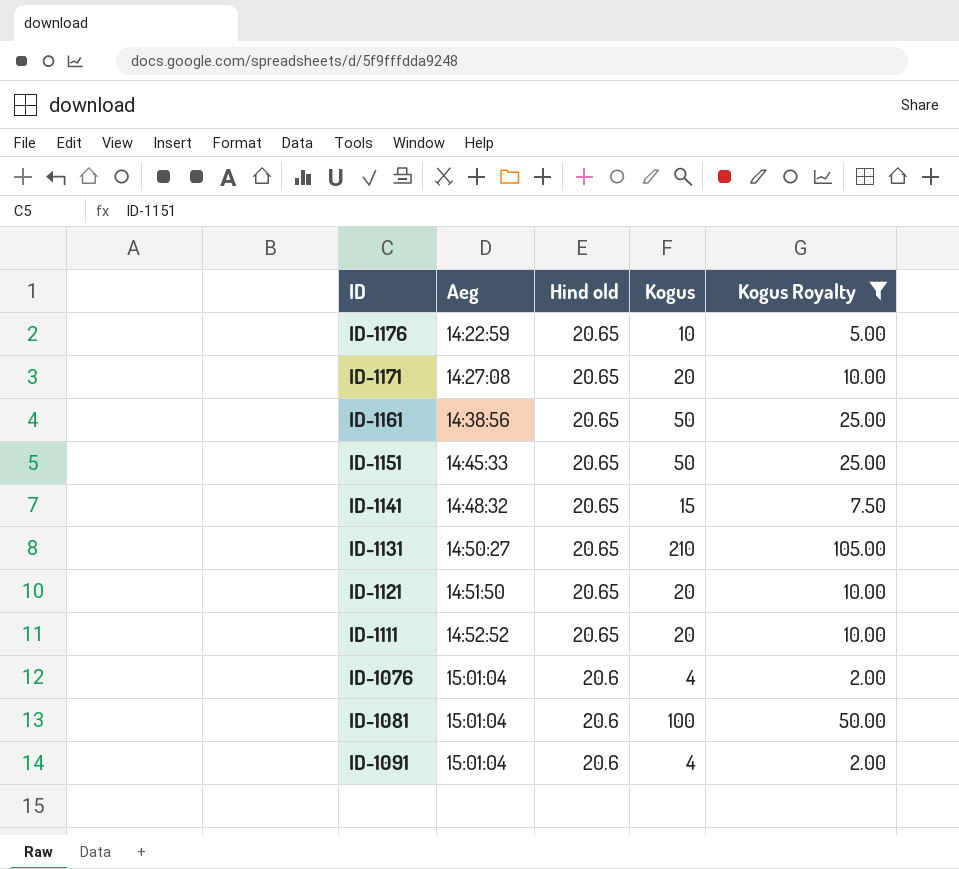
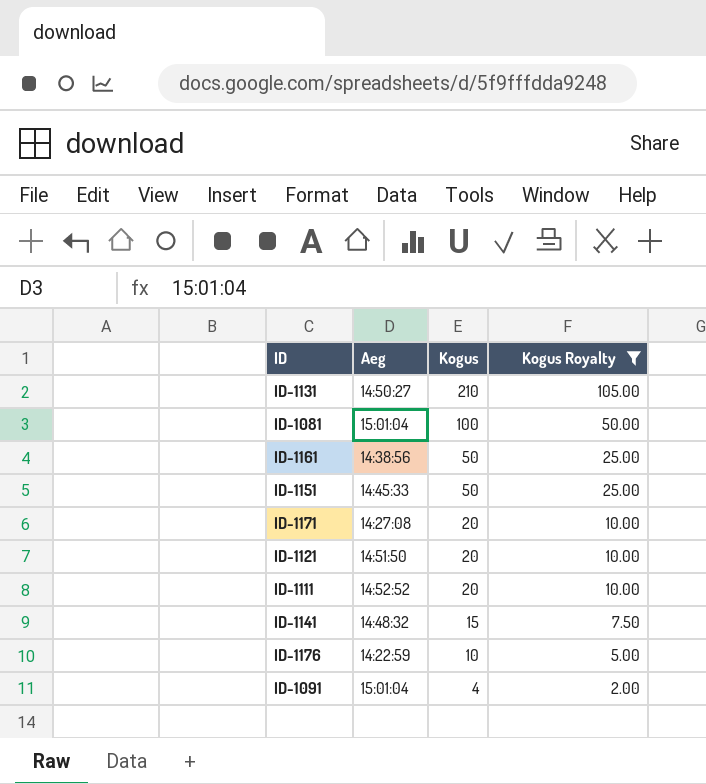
row order: Aeg ascending -> Kogus descending
column Hind old | position: 3 -> none
row ID-1076: 15:01:04 | 20.6 | 4 | 2.00 -> none

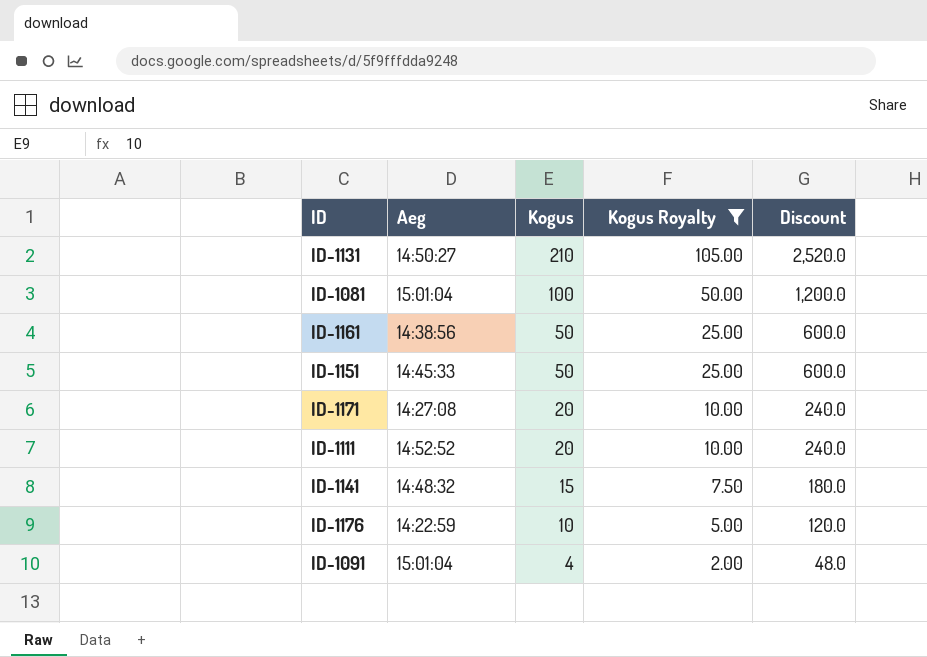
column Discount | formula: none -> [Kogus] * 12
row ID-1121: 14:51:50 | 20 | 10.00 -> none

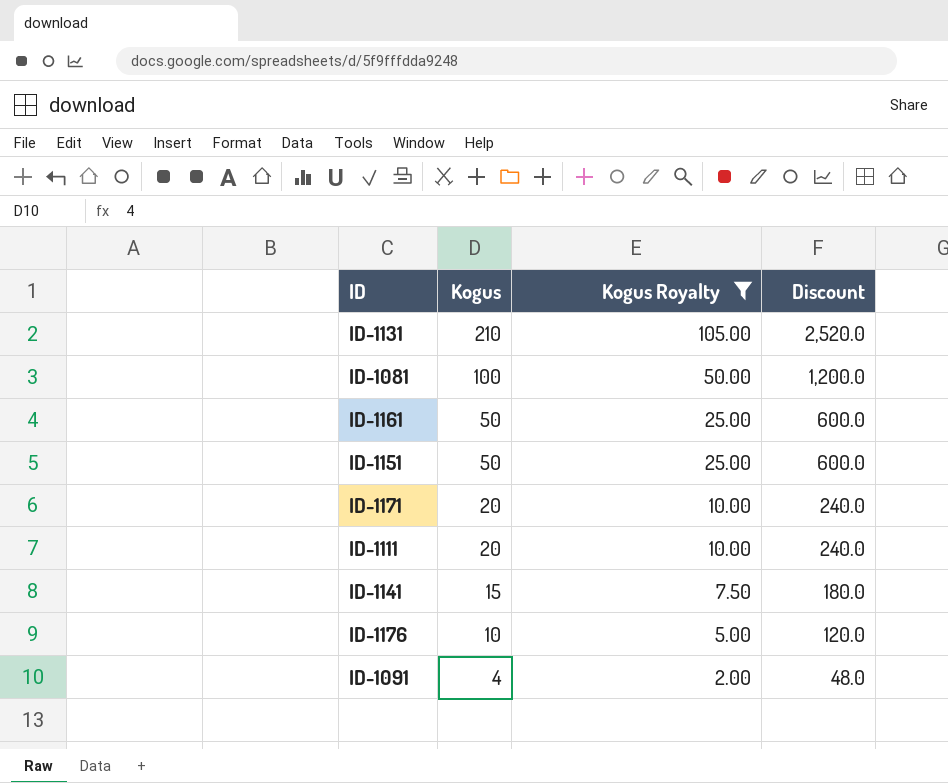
column Aeg | position: 2 -> none

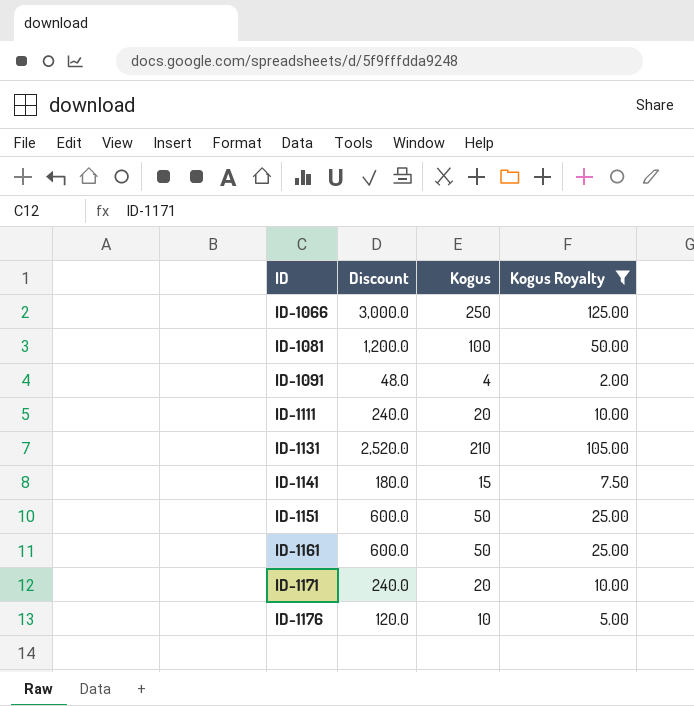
row order: Kogus descending -> ID ascending
column Discount | position: 4 -> 2
row ID-1066: none -> 3,000.0 | 250 | 125.00

